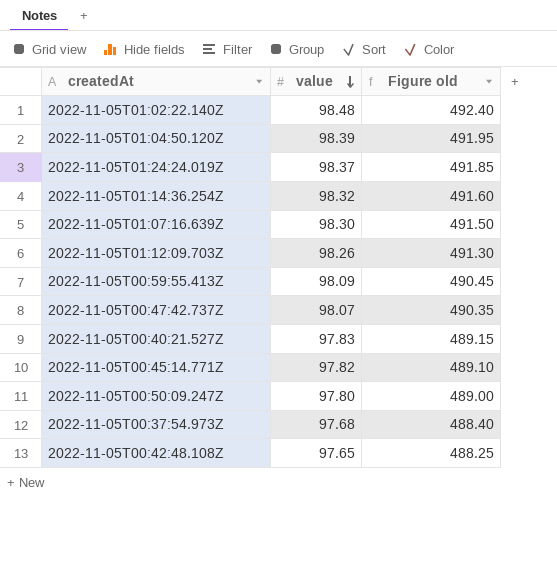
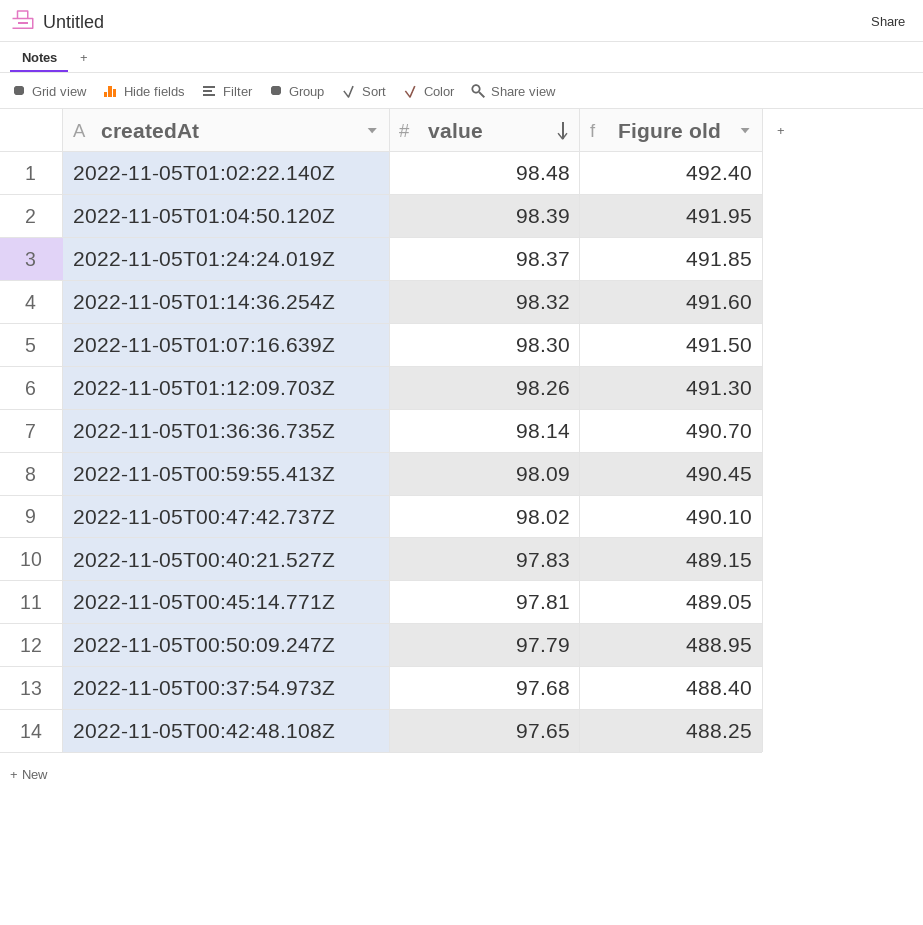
row 2022-11-05T01:36:36.735Z: none -> 98.14 | 490.70
2022-11-05T00:47:42.737Z | value: 98.07 -> 98.02
2022-11-05T00:47:42.737Z | Figure old: 490.35 -> 490.10
2022-11-05T00:45:14.771Z | value: 97.82 -> 97.81
2022-11-05T00:45:14.771Z | Figure old: 489.10 -> 489.05
2022-11-05T00:50:09.247Z | value: 97.80 -> 97.79
2022-11-05T00:50:09.247Z | Figure old: 489.00 -> 488.95

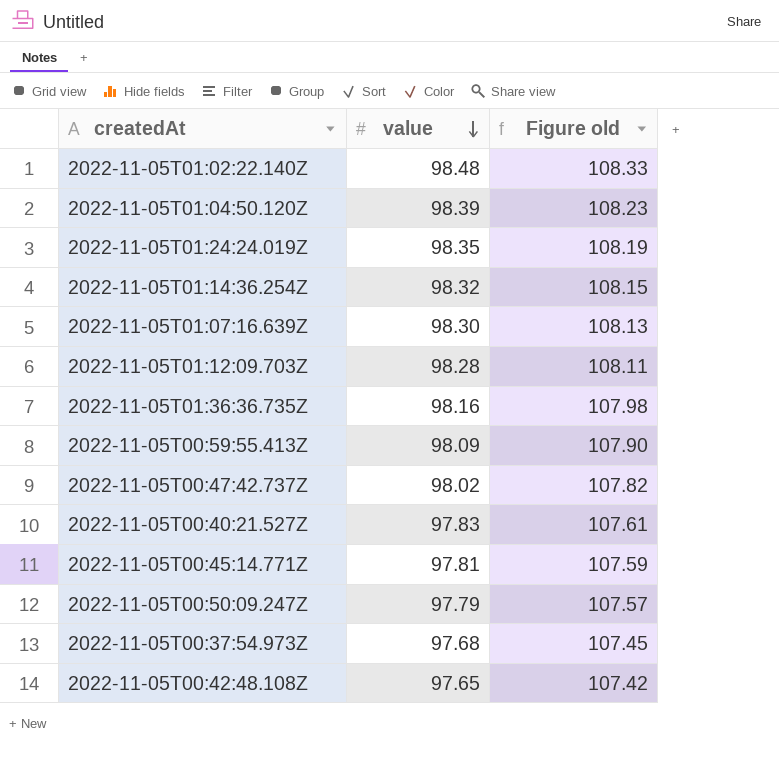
column Figure old | formula: [value] * 5 -> [value] * 1.1
2022-11-05T01:24:24.019Z | value: 98.37 -> 98.35
2022-11-05T01:12:09.703Z | value: 98.26 -> 98.28
2022-11-05T01:36:36.735Z | value: 98.14 -> 98.16

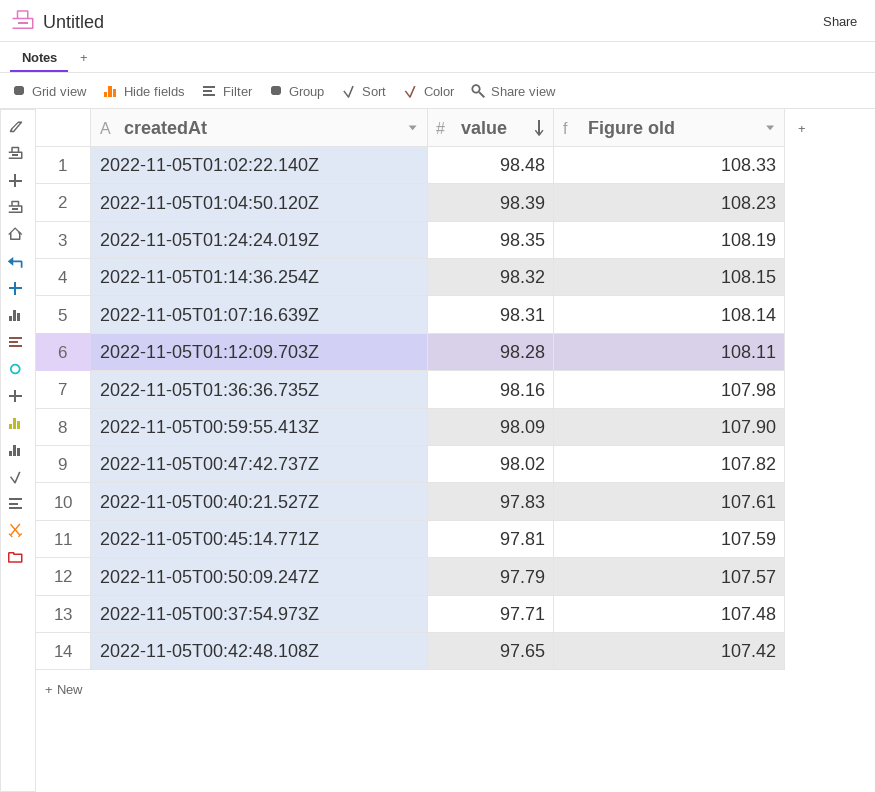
2022-11-05T01:07:16.639Z | value: 98.30 -> 98.31
2022-11-05T01:07:16.639Z | Figure old: 108.13 -> 108.14
2022-11-05T00:37:54.973Z | value: 97.68 -> 97.71
2022-11-05T00:37:54.973Z | Figure old: 107.45 -> 107.48

